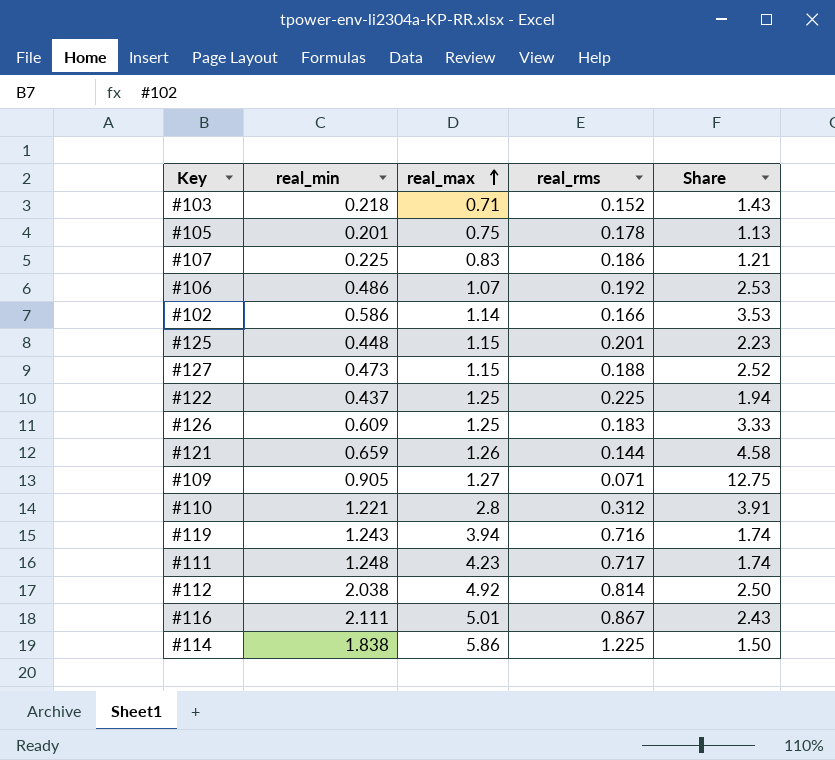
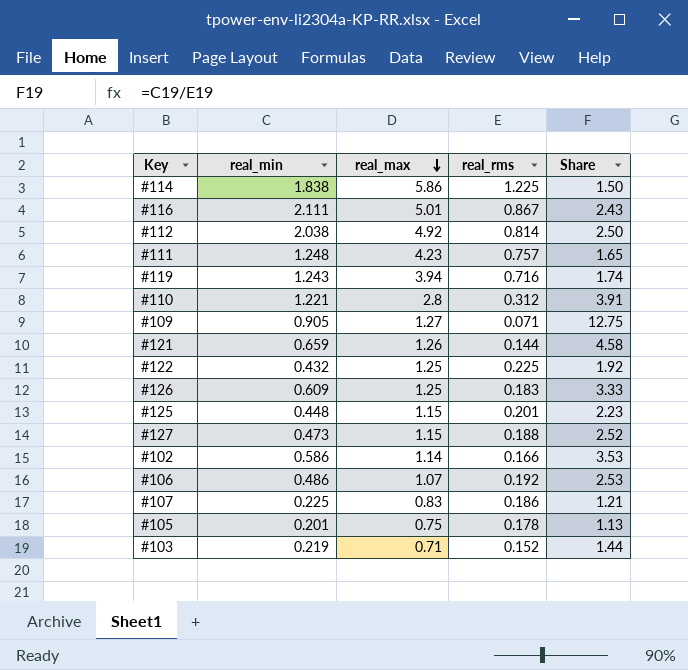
row order: real_max ascending -> real_max descending
#111 | real_rms: 0.717 -> 0.757
#111 | Share: 1.74 -> 1.65
#122 | real_min: 0.437 -> 0.432
#122 | Share: 1.94 -> 1.92
#103 | real_min: 0.218 -> 0.219
#103 | Share: 1.43 -> 1.44

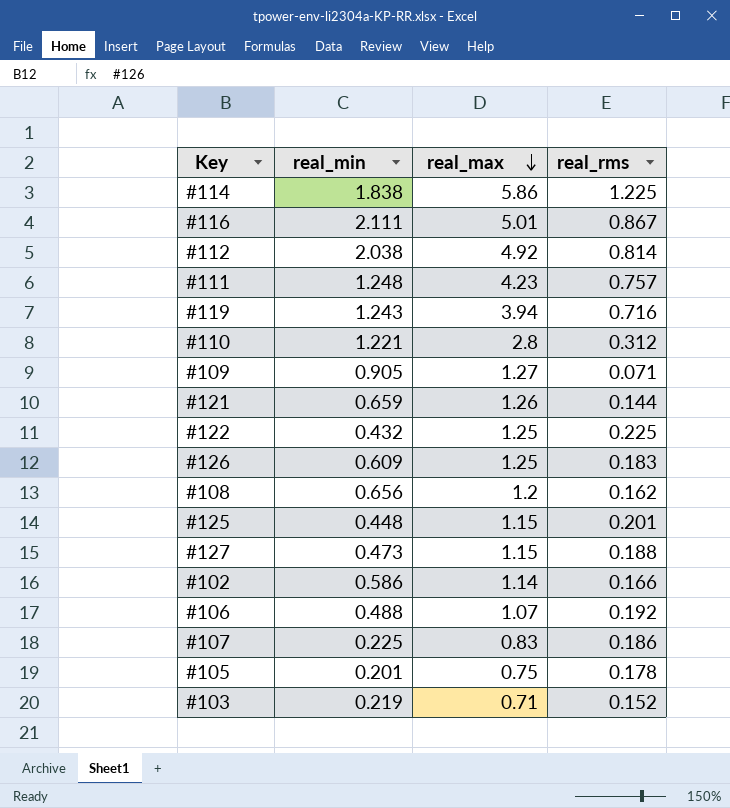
column Share | formula: [real_min] / [real_rms] -> none
row #108: none -> 0.656 | 1.2 | 0.162
#106 | real_min: 0.486 -> 0.488

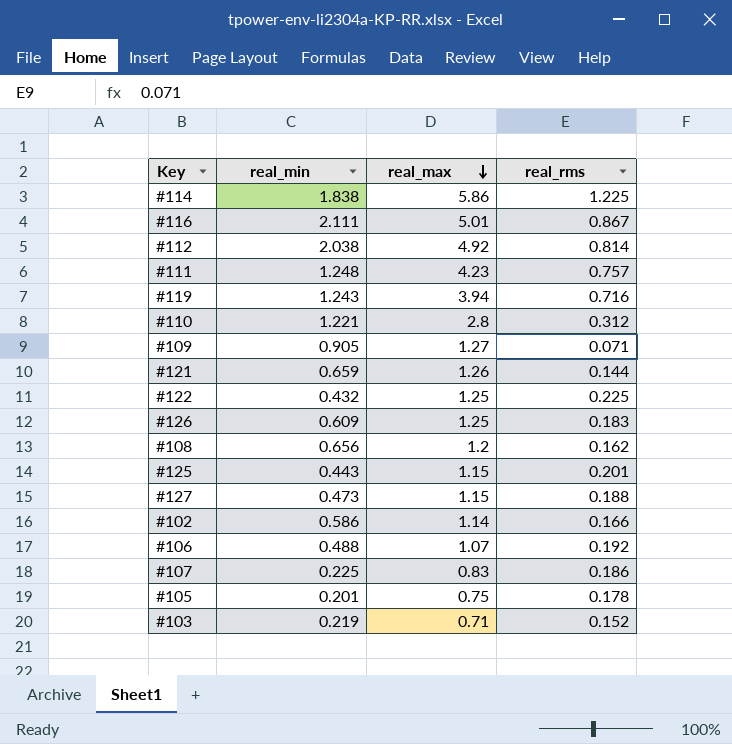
#125 | real_min: 0.448 -> 0.443

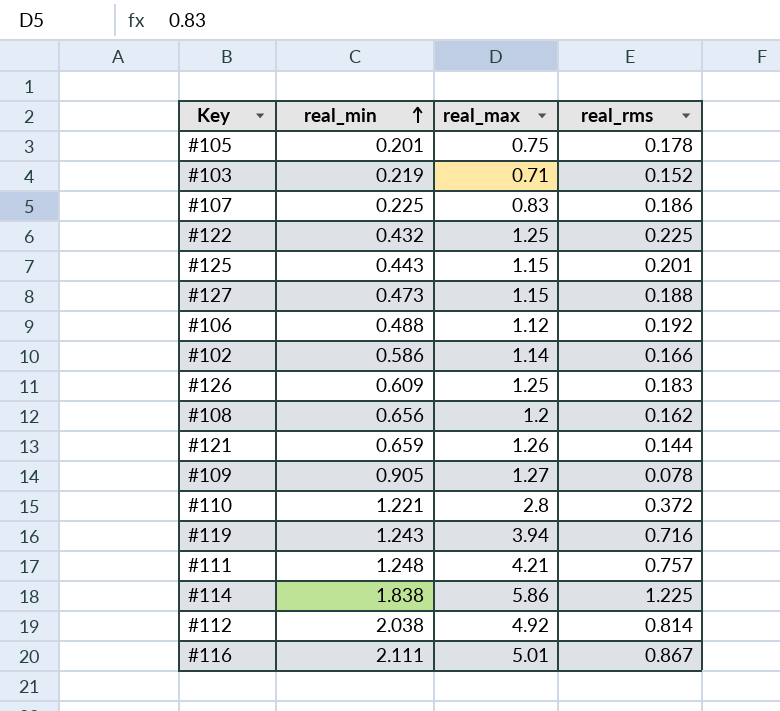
row order: real_max descending -> real_min ascending
#106 | real_max: 1.07 -> 1.12
#109 | real_rms: 0.071 -> 0.078
#110 | real_rms: 0.312 -> 0.372
#111 | real_max: 4.23 -> 4.21

